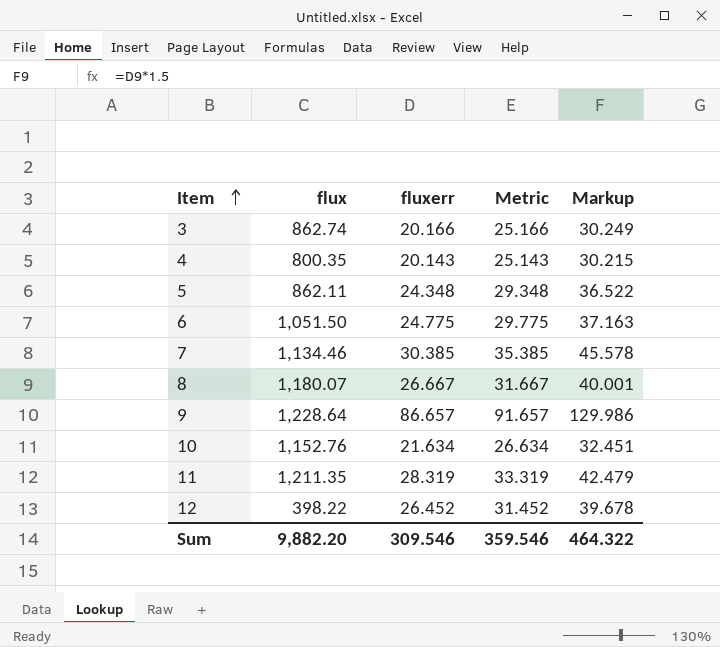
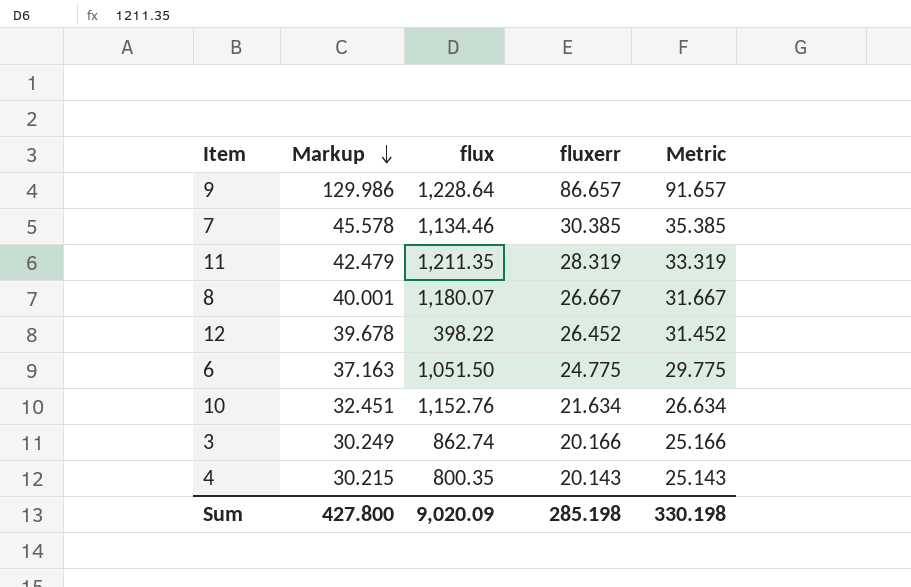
row order: Item ascending -> Markup descending
column Markup | position: 5 -> 2
row 5: 862.11 | 24.348 | 29.348 | 36.522 -> none
Sum | Markup: 464.322 -> 427.800
Sum | flux: 9,882.20 -> 9,020.09
Sum | fluxerr: 309.546 -> 285.198
Sum | Metric: 359.546 -> 330.198

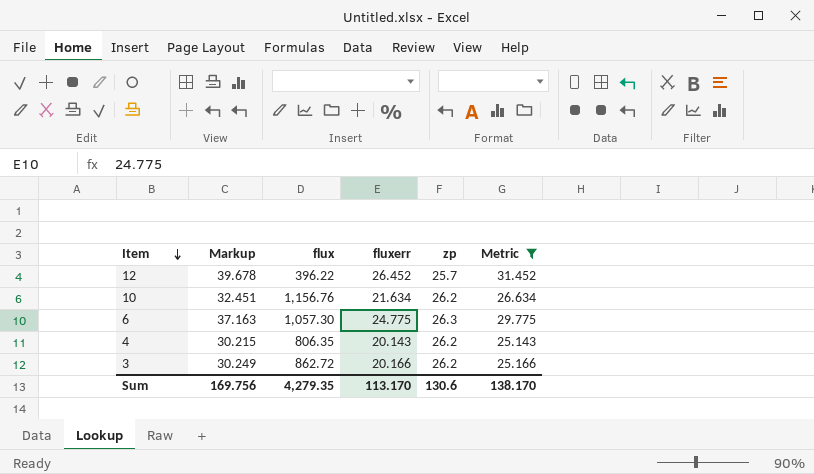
filter: none -> Metric <= 31.452
row order: Markup descending -> Item descending
column zp | position: none -> 5
12 | flux: 398.22 -> 396.22
10 | flux: 1,152.76 -> 1,156.76
6 | flux: 1,051.50 -> 1,057.30
4 | flux: 800.35 -> 806.35
3 | flux: 862.74 -> 862.72
Sum | Markup: 427.800 -> 169.756
Sum | flux: 9,020.09 -> 4,279.35
Sum | fluxerr: 285.198 -> 113.170
Sum | Metric: 330.198 -> 138.170

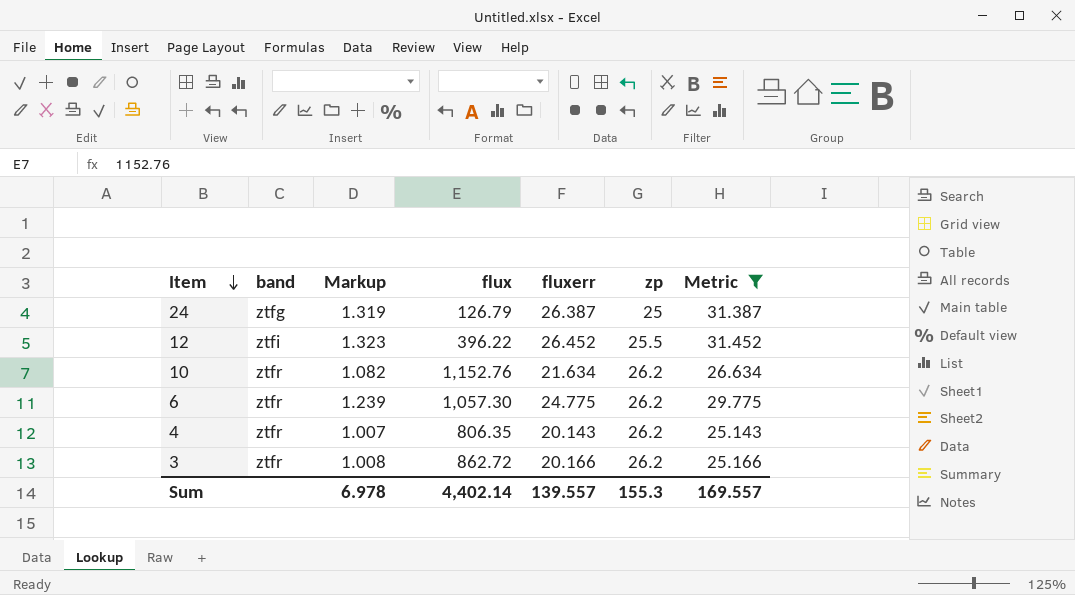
column band | position: none -> 2
column Markup | formula: [fluxerr] * 1.5 -> [fluxerr] * 0.05
row 24: none -> ztfg | 1.319 | 126.79 | 26.387 | 25 | 31.387
12 | zp: 25.7 -> 25.5
10 | flux: 1,156.76 -> 1,152.76
6 | zp: 26.3 -> 26.2
Sum | Markup: 169.756 -> 6.978
Sum | flux: 4,279.35 -> 4,402.14
Sum | fluxerr: 113.170 -> 139.557
Sum | zp: 130.6 -> 155.3
Sum | Metric: 138.170 -> 169.557

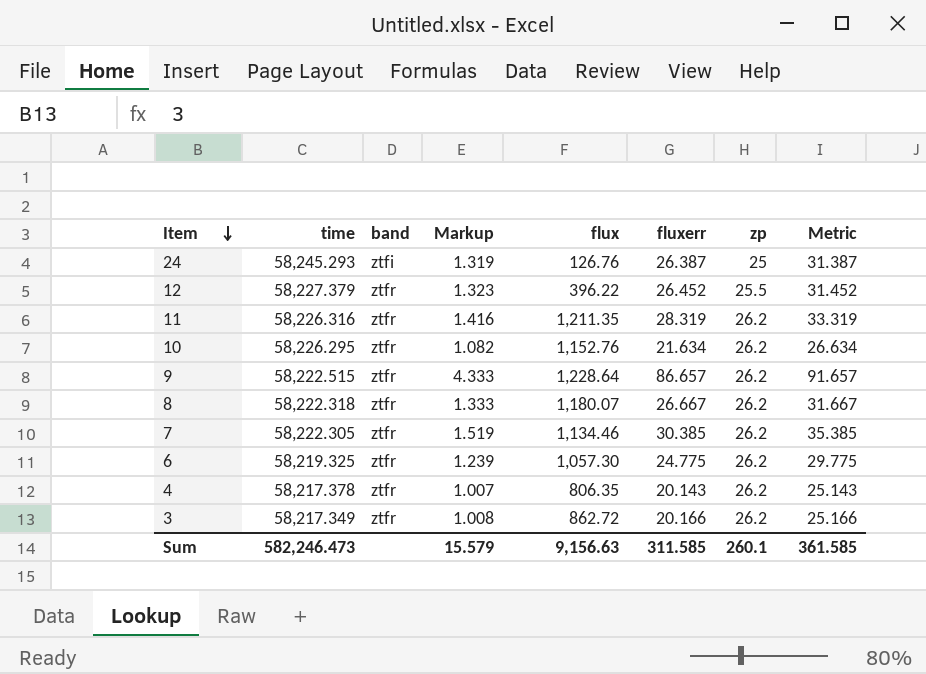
filter: Metric <= 31.452 -> none
column time | position: none -> 2
24 | band: ztfg -> ztfi
24 | flux: 126.79 -> 126.76
12 | band: ztfi -> ztfr
Sum | Markup: 6.978 -> 15.579
Sum | flux: 4,402.14 -> 9,156.63
Sum | fluxerr: 139.557 -> 311.585
Sum | zp: 155.3 -> 260.1
Sum | Metric: 169.557 -> 361.585

